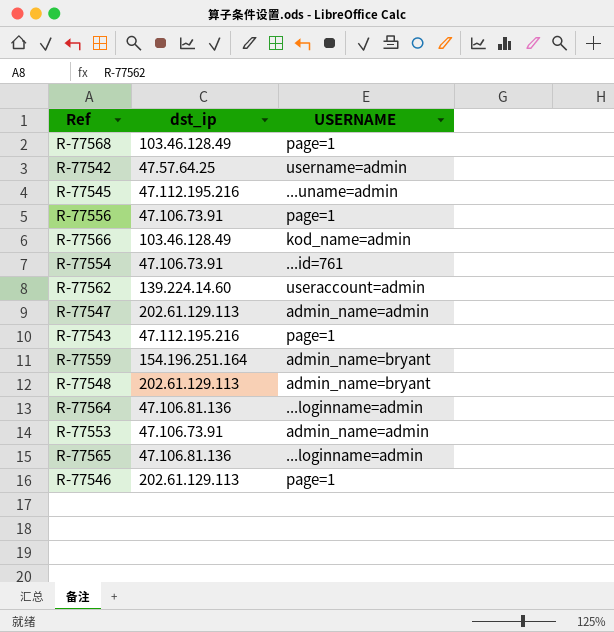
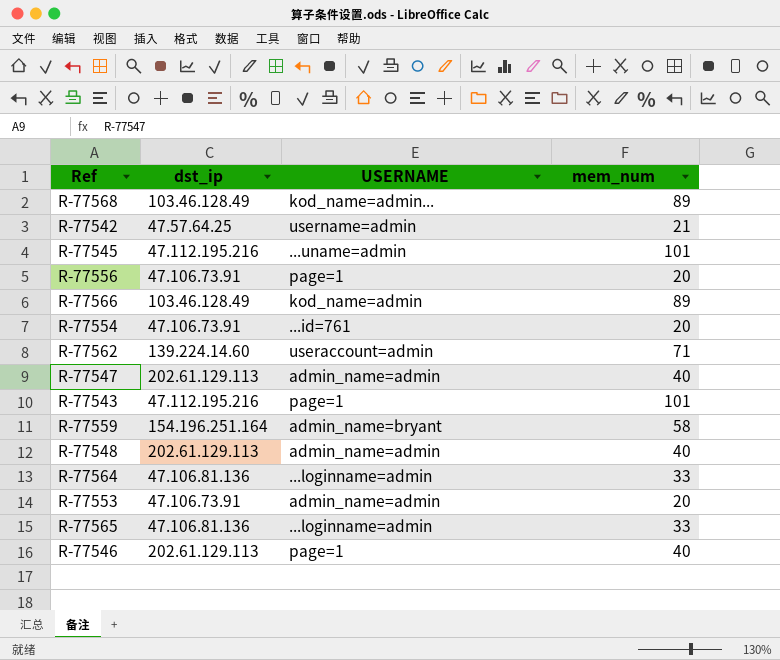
column mem_num | position: none -> 4
R-77568 | USERNAME: page=1 -> kod_name=admin...
R-77548 | USERNAME: admin_name=bryant -> admin_name=admin

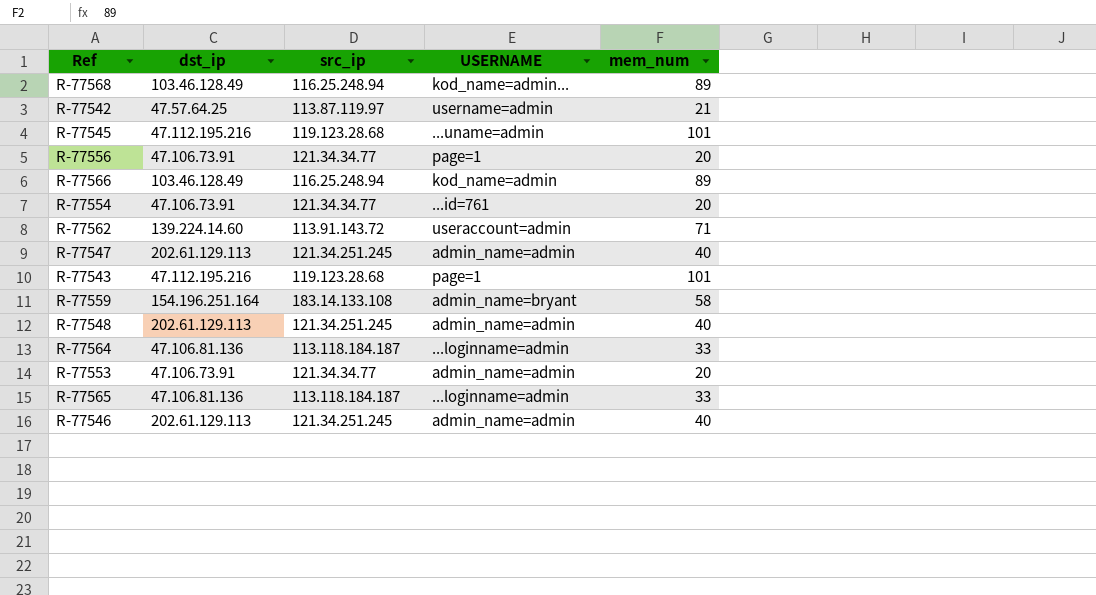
column src_ip | position: none -> 3
R-77546 | USERNAME: page=1 -> admin_name=admin

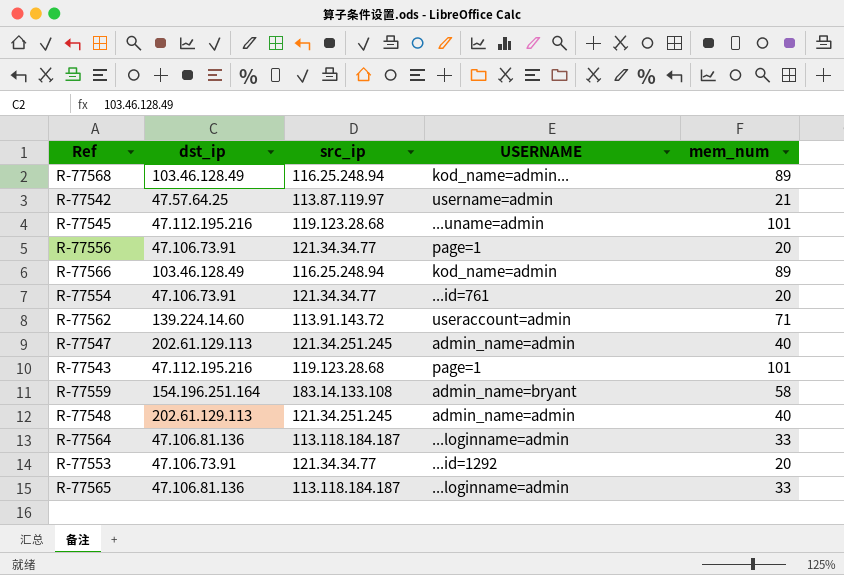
row R-77546: 202.61.129.113 | 121.34.251.245 | admin_name=admin | 40 -> none
R-77553 | USERNAME: admin_name=admin -> ...id=1292

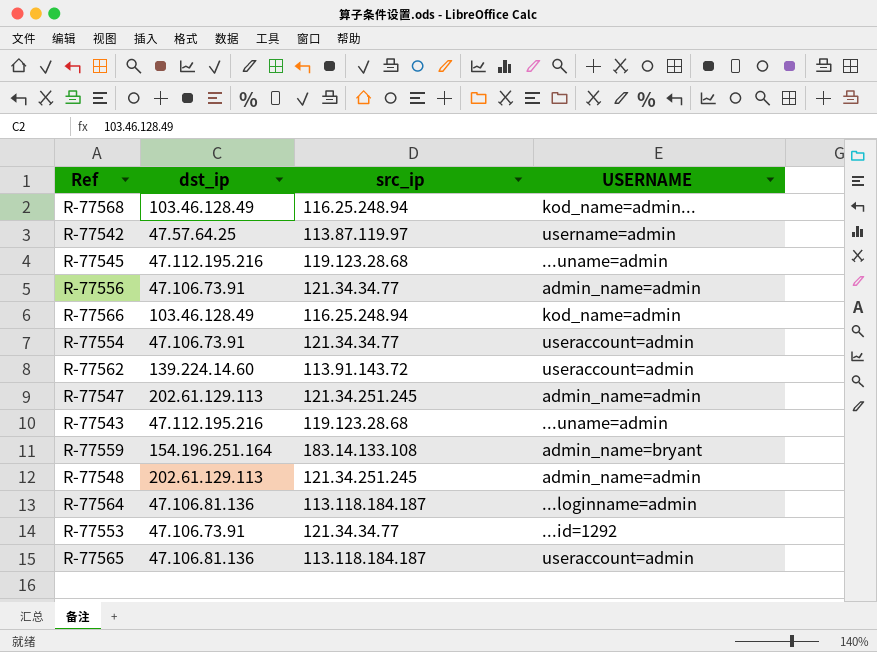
column mem_num | position: 5 -> none
R-77556 | USERNAME: page=1 -> admin_name=admin
R-77554 | USERNAME: ...id=761 -> useraccount=admin
R-77543 | USERNAME: page=1 -> ...uname=admin
R-77565 | USERNAME: ...loginname=admin -> useraccount=admin

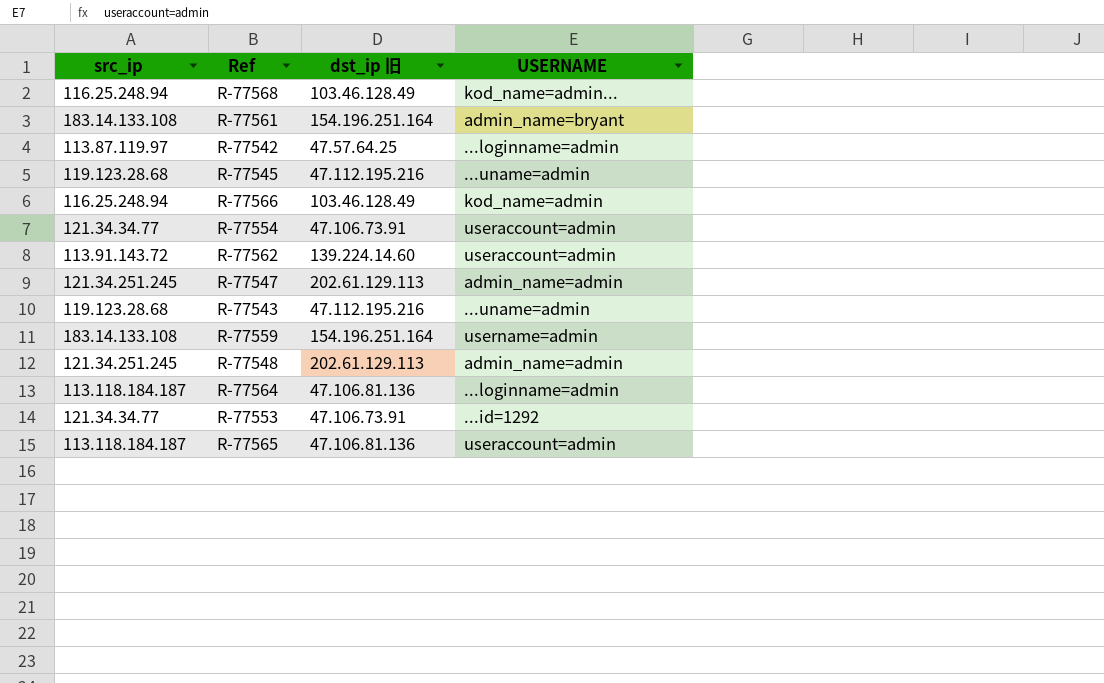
column src_ip | position: 3 -> 1
column name: dst_ip -> dst_ip 旧
row R-77556: 47.106.73.91 | 121.34.34.77 | admin_name=admin -> none
row R-77561: none -> 183.14.133.108 | 154.196.251.164 | admin_name=bryant
R-77542 | USERNAME: username=admin -> ...loginname=admin
R-77559 | USERNAME: admin_name=bryant -> username=admin

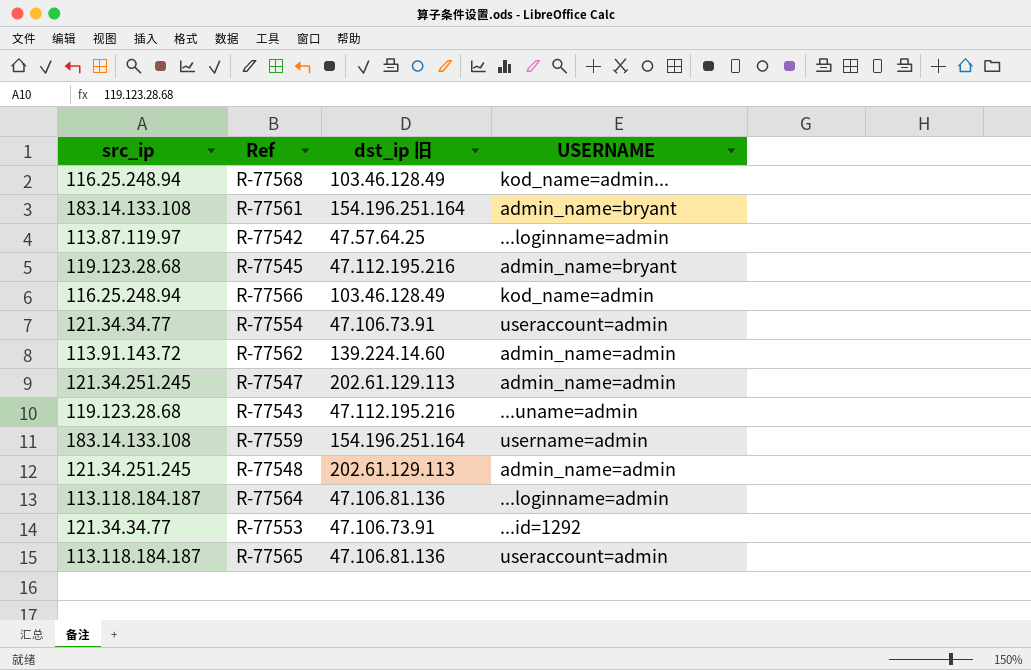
R-77545 | USERNAME: ...uname=admin -> admin_name=bryant
R-77562 | USERNAME: useraccount=admin -> admin_name=admin

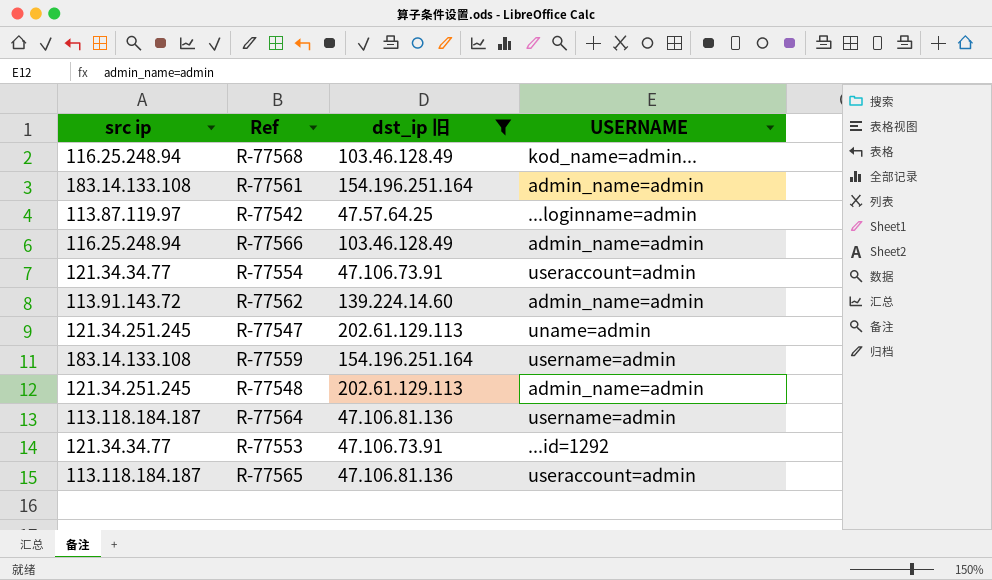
filter: none -> dst_ip 旧 != 47.112.195.216
column name: src_ip -> src ip
R-77561 | USERNAME: admin_name=bryant -> admin_name=admin
R-77566 | USERNAME: kod_name=admin -> admin_name=admin
R-77547 | USERNAME: admin_name=admin -> uname=admin
R-77564 | USERNAME: ...loginname=admin -> username=admin

